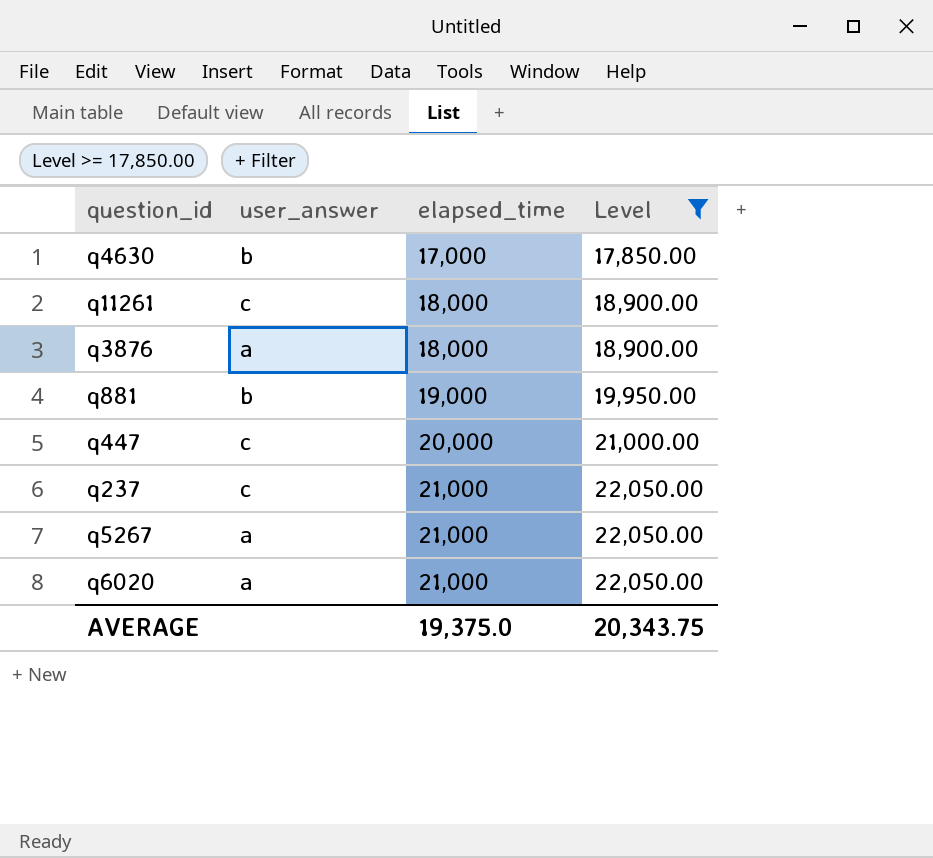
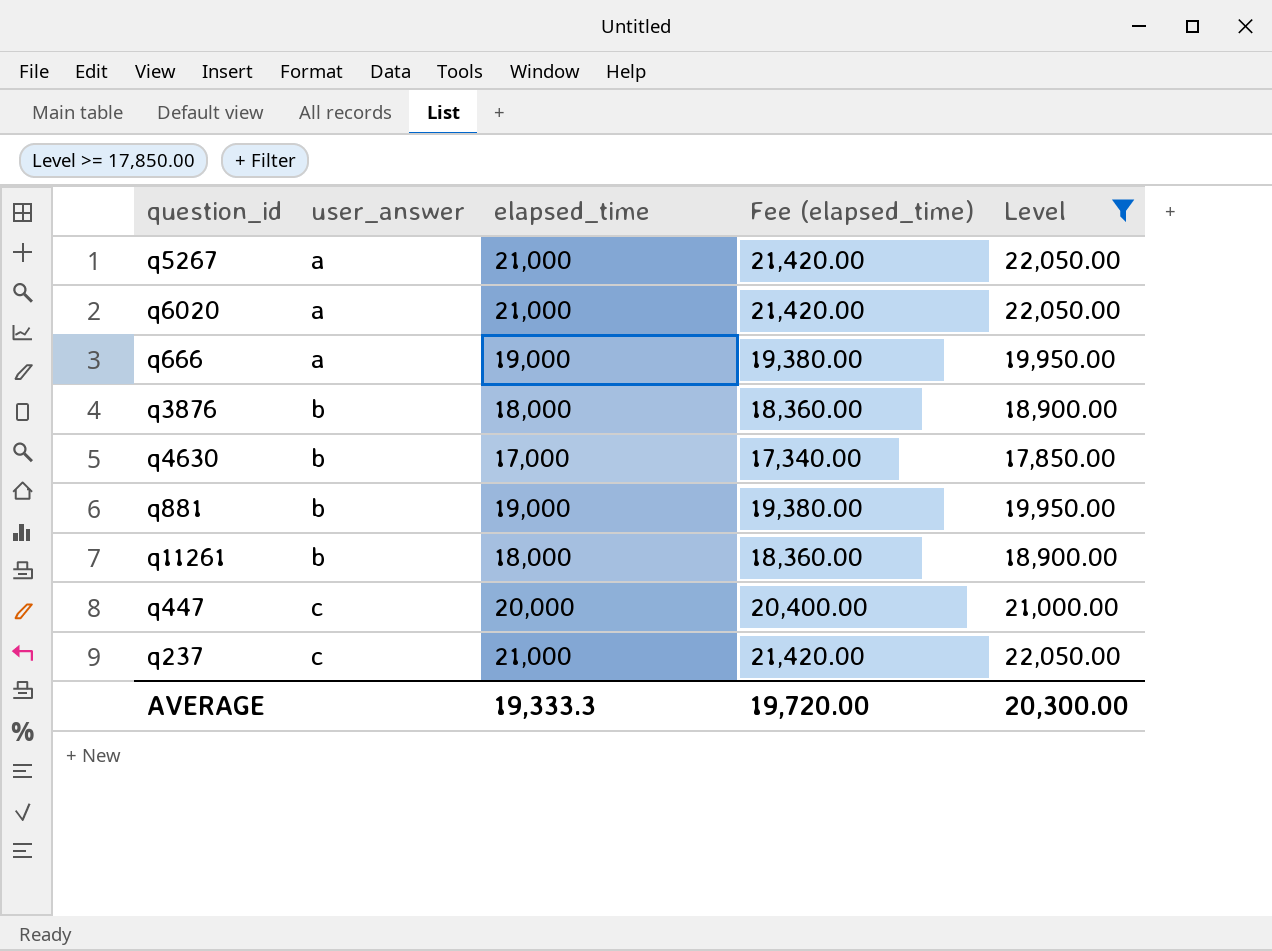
row order: elapsed_time ascending -> user_answer ascending
column Fee (elapsed_time) | formula: none -> [elapsed_time] * 1.02
row q666: none -> a | 19,000 | 19,380.00 | 19,950.00
q3876 | user_answer: a -> b
q11261 | user_answer: c -> b
AVERAGE | elapsed_time: 19,375.0 -> 19,333.3
AVERAGE | Level: 20,343.75 -> 20,300.00

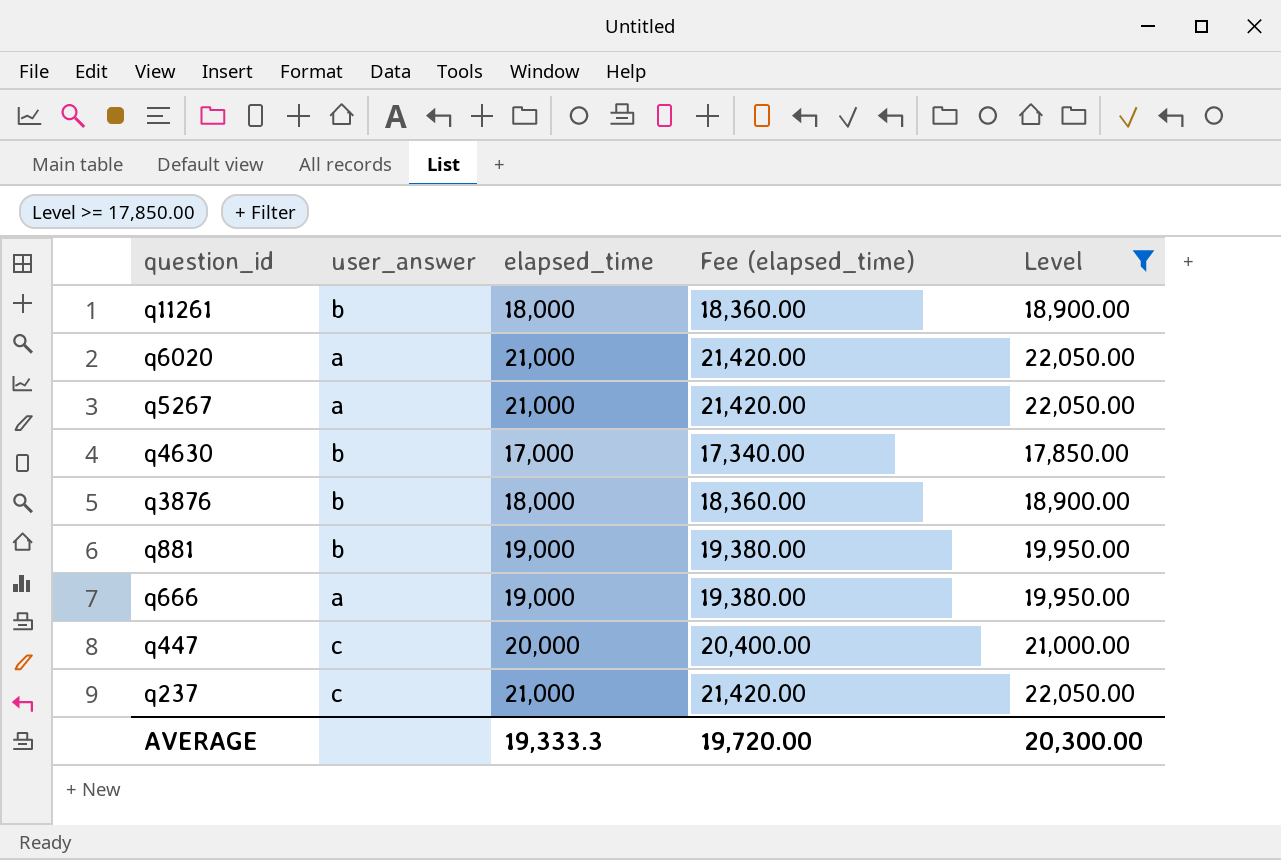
row order: user_answer ascending -> question_id descending

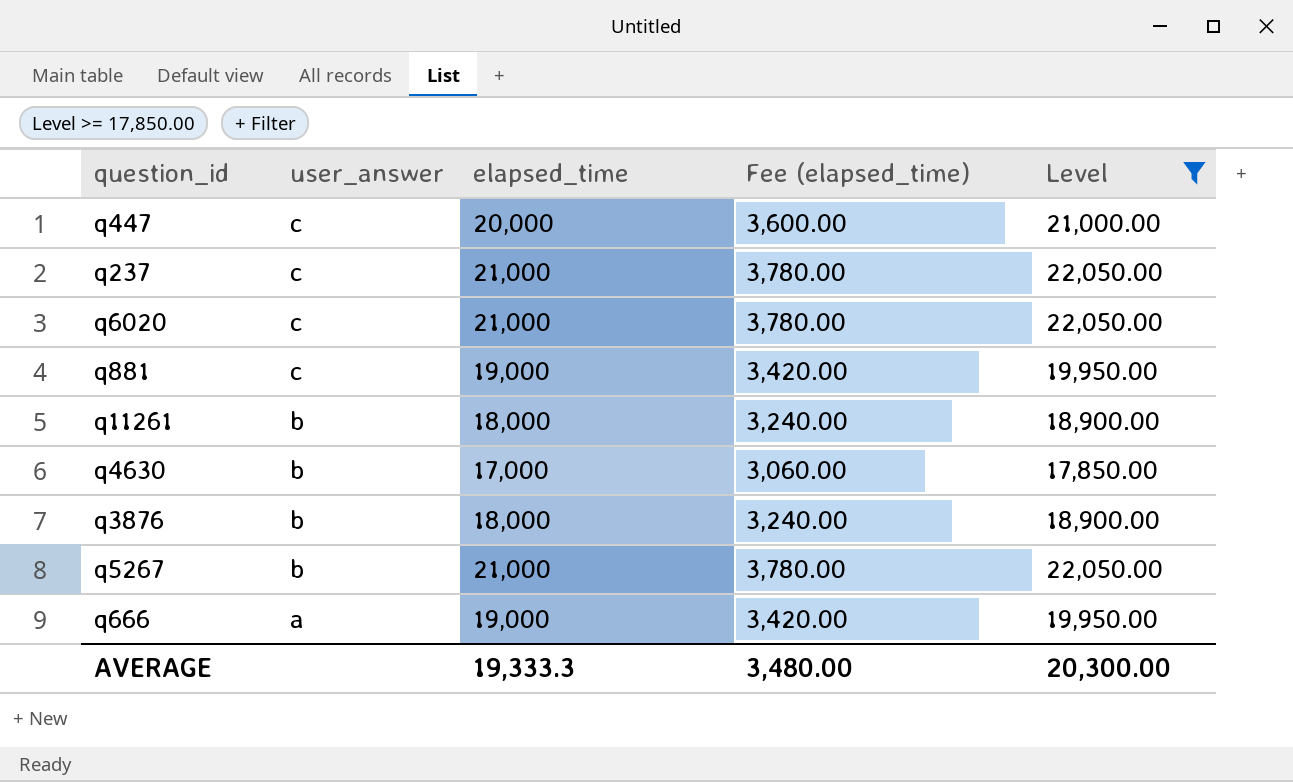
row order: question_id descending -> user_answer descending
column Fee (elapsed_time) | formula: [elapsed_time] * 1.02 -> [elapsed_time] * 0.18
q6020 | user_answer: a -> c
q881 | user_answer: b -> c
q5267 | user_answer: a -> b
AVERAGE | Fee (elapsed_time): 19,720.00 -> 3,480.00

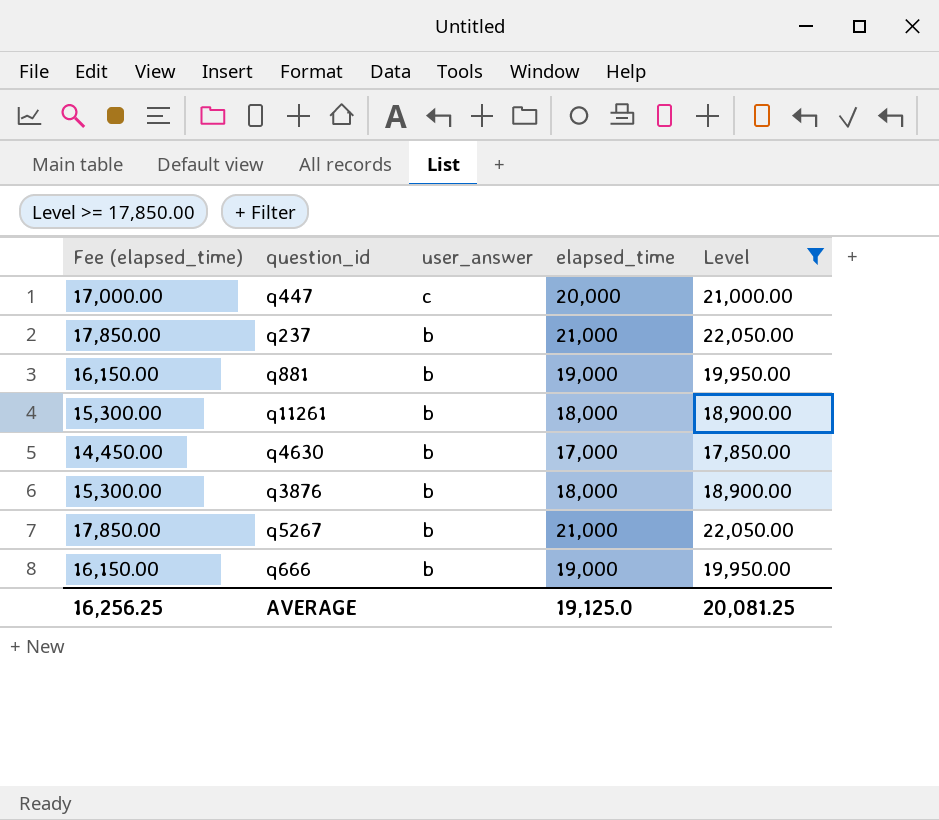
column Fee (elapsed_time) | formula: [elapsed_time] * 0.18 -> [elapsed_time] * 0.85
column Fee (elapsed_time) | position: 4 -> 1
row q6020: c | 21,000 | 3,780.00 | 22,050.00 -> none
q237 | user_answer: c -> b
q881 | user_answer: c -> b
q666 | user_answer: a -> b
AVERAGE | Fee (elapsed_time): 3,480.00 -> 16,256.25
AVERAGE | elapsed_time: 19,333.3 -> 19,125.0
AVERAGE | Level: 20,300.00 -> 20,081.25

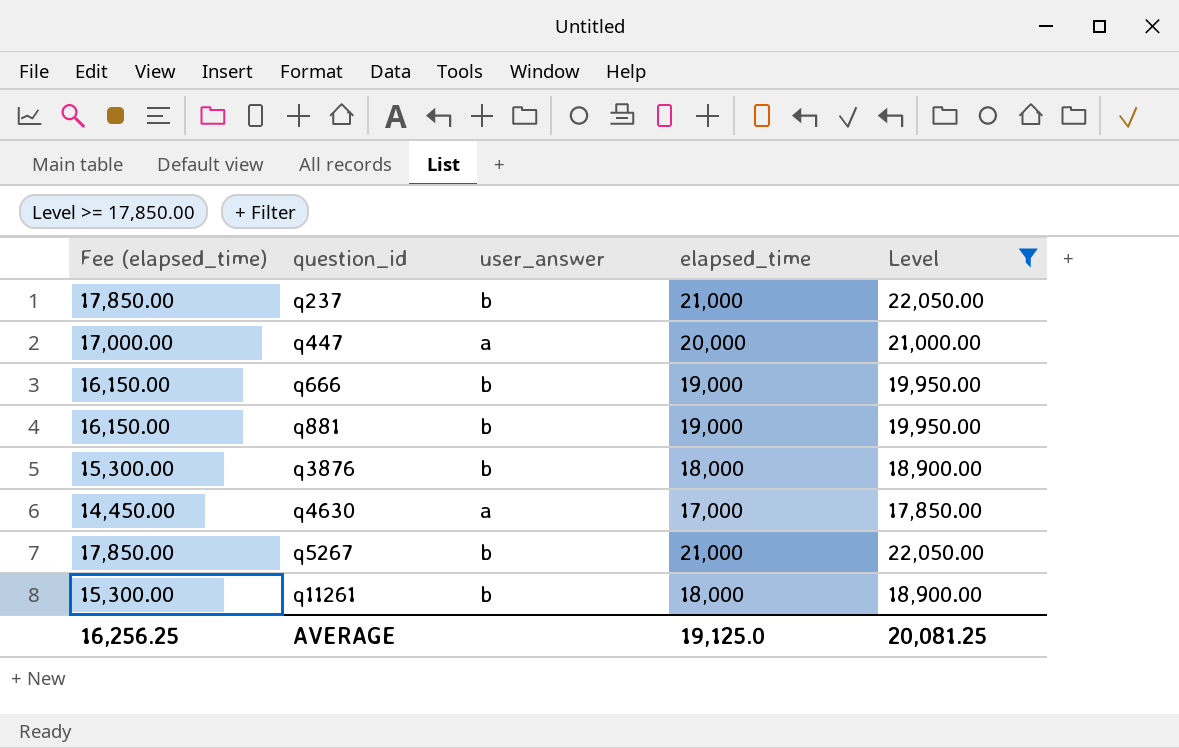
row order: user_answer descending -> question_id ascending
q447 | user_answer: c -> a
q4630 | user_answer: b -> a

